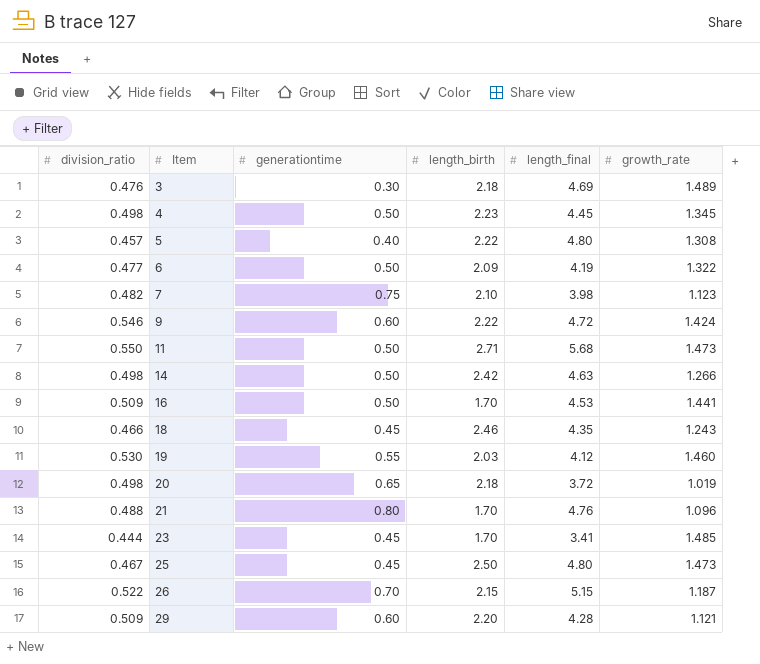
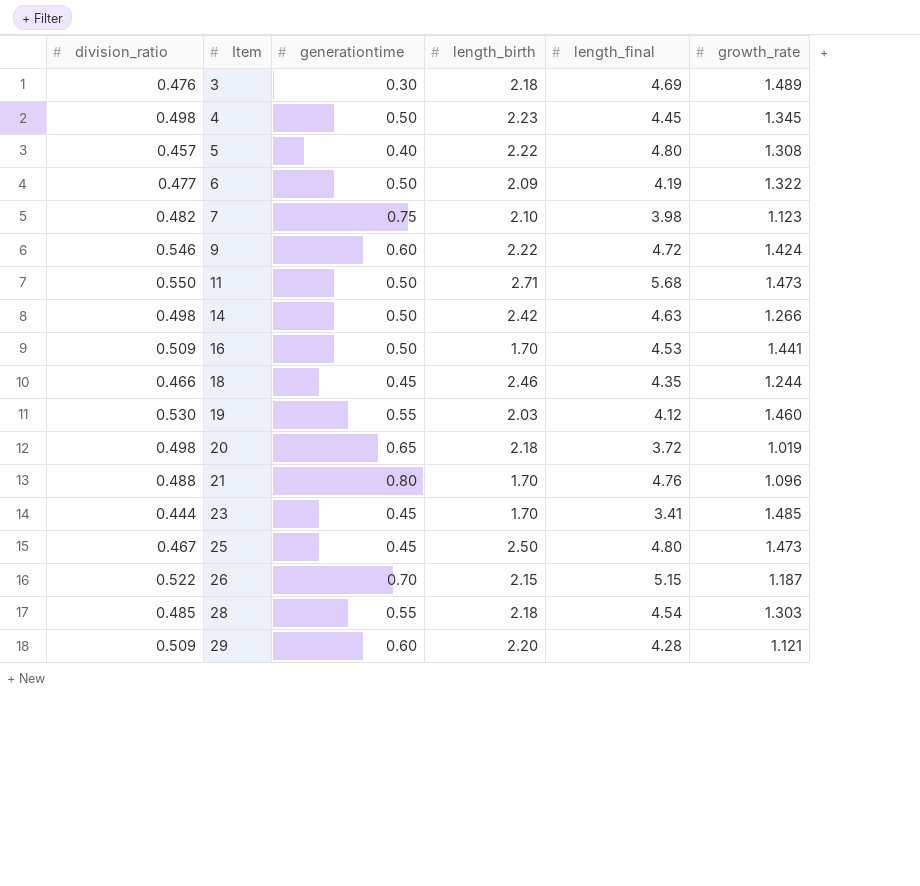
18 | growth_rate: 1.243 -> 1.244
row 28: none -> 0.485 | 0.55 | 2.18 | 4.54 | 1.303

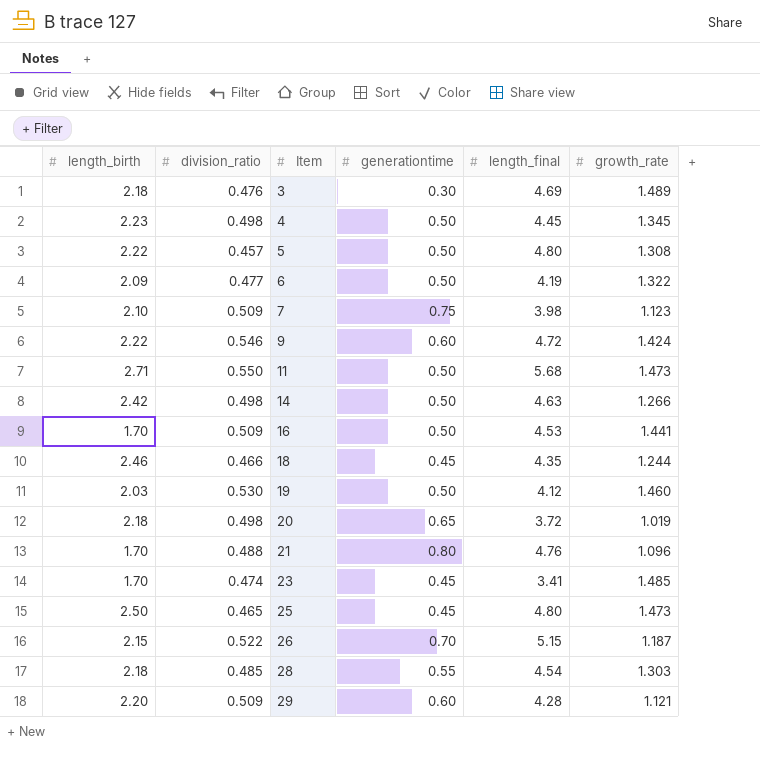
column length_birth | position: 4 -> 1
5 | generationtime: 0.40 -> 0.50
7 | division_ratio: 0.482 -> 0.509
19 | generationtime: 0.55 -> 0.50
23 | division_ratio: 0.444 -> 0.474
25 | division_ratio: 0.467 -> 0.465

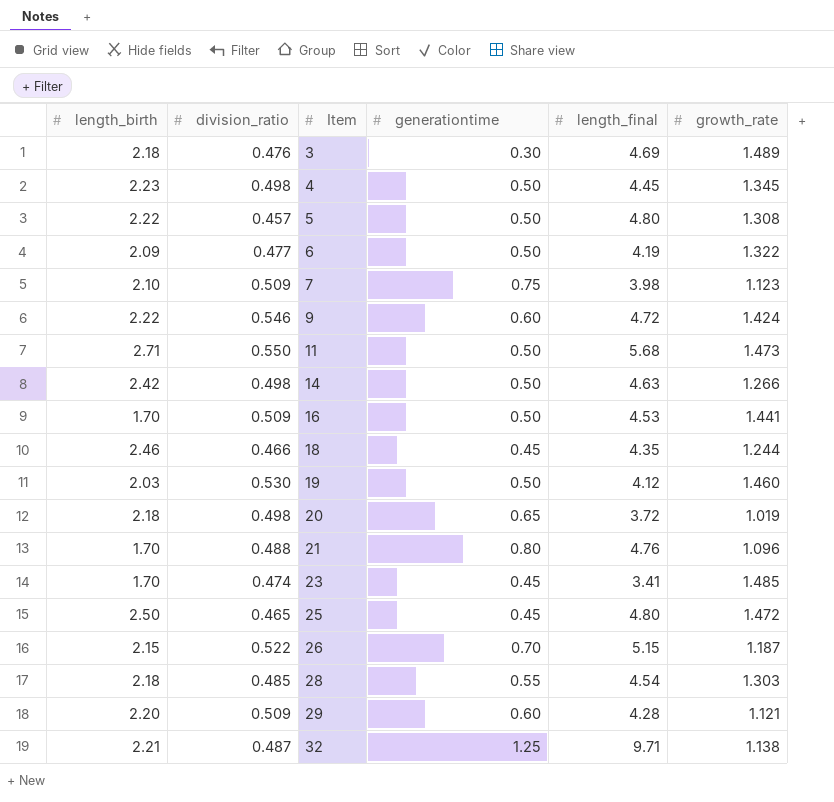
25 | growth_rate: 1.473 -> 1.472
row 32: none -> 2.21 | 0.487 | 1.25 | 9.71 | 1.138

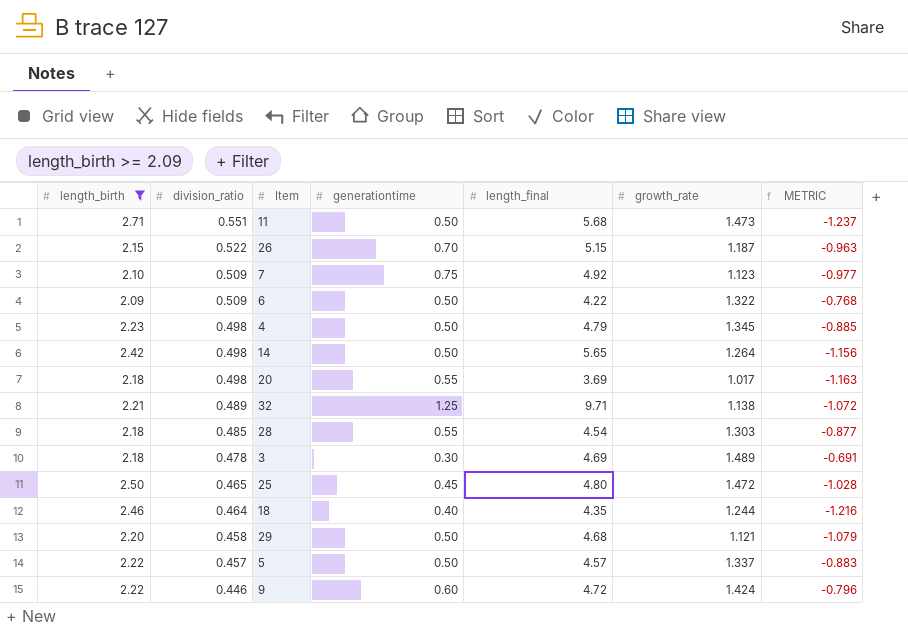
filter: none -> length_birth >= 2.09
row order: Item ascending -> division_ratio descending
column METRIC | formula: none -> [growth_rate] - [length_birth]
11 | division_ratio: 0.550 -> 0.551
7 | length_final: 3.98 -> 4.92
6 | division_ratio: 0.477 -> 0.509
6 | length_final: 4.19 -> 4.22
4 | length_final: 4.45 -> 4.79
14 | length_final: 4.63 -> 5.65
14 | growth_rate: 1.266 -> 1.264
20 | generationtime: 0.65 -> 0.55
20 | length_final: 3.72 -> 3.69
20 | growth_rate: 1.019 -> 1.017
32 | division_ratio: 0.487 -> 0.489
3 | division_ratio: 0.476 -> 0.478
18 | division_ratio: 0.466 -> 0.464
18 | generationtime: 0.45 -> 0.40
29 | division_ratio: 0.509 -> 0.458
29 | generationtime: 0.60 -> 0.50
29 | length_final: 4.28 -> 4.68
5 | length_final: 4.80 -> 4.57
5 | growth_rate: 1.308 -> 1.337
9 | division_ratio: 0.546 -> 0.446

